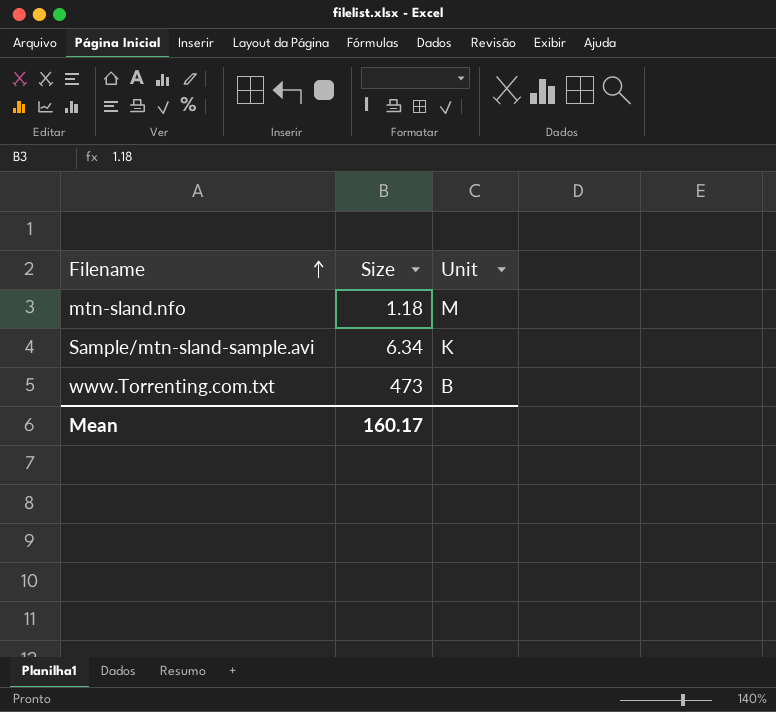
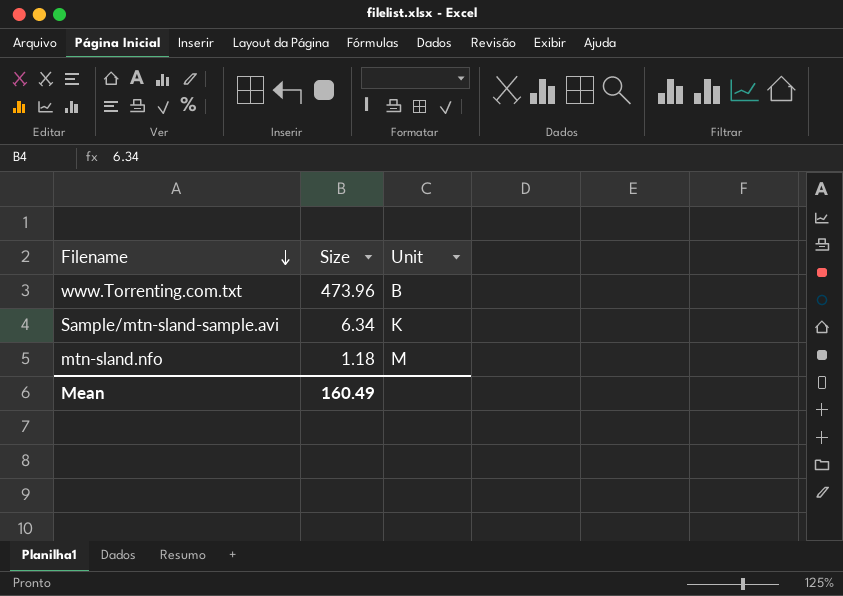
row order: Filename ascending -> Filename descending
www.Torrenting.com.txt | Size: 473 -> 473.96
Mean | Size: 160.17 -> 160.49

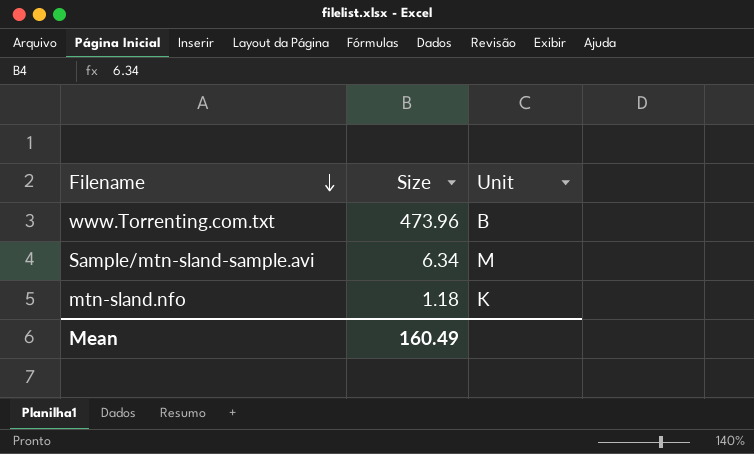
Sample/mtn-sland-sample.avi | Unit: K -> M
mtn-sland.nfo | Unit: M -> K

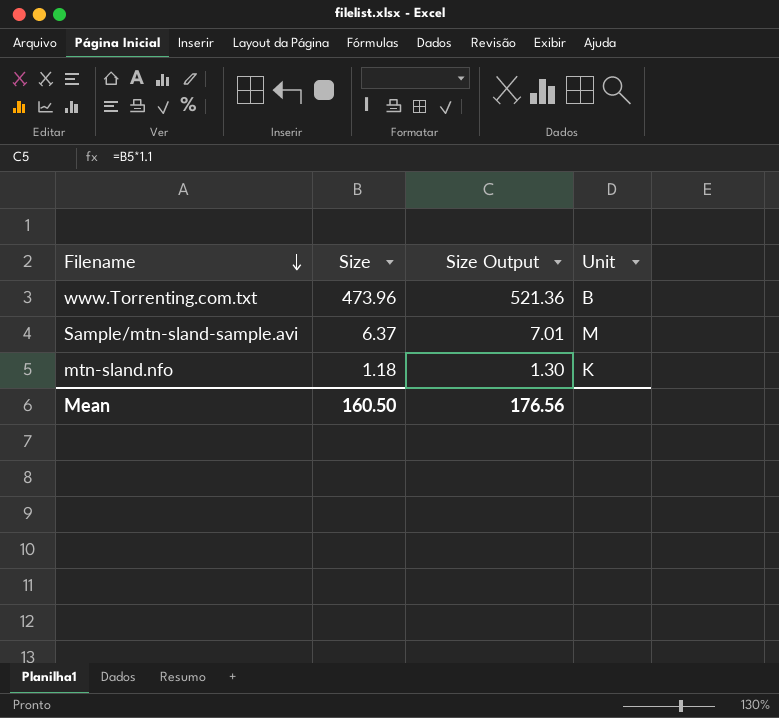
column Size Output | formula: none -> [Size] * 1.1
Sample/mtn-sland-sample.avi | Size: 6.34 -> 6.37
Mean | Size: 160.49 -> 160.50

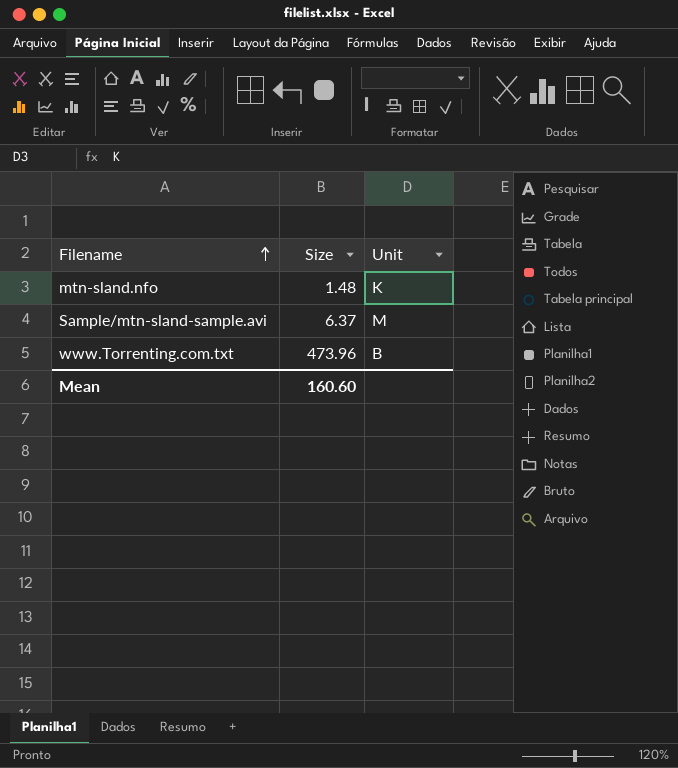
row order: Filename descending -> Filename ascending
column Size Output | formula: [Size] * 1.1 -> none
mtn-sland.nfo | Size: 1.18 -> 1.48
Mean | Size: 160.50 -> 160.60

